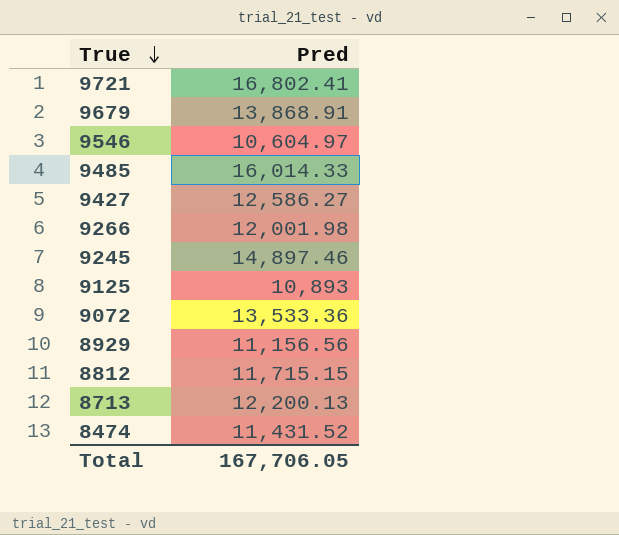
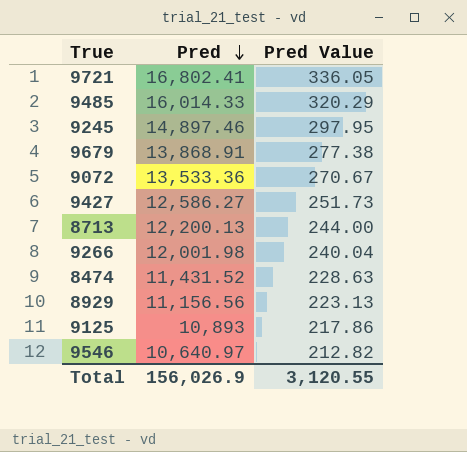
row order: True descending -> Pred descending
column Pred Value | formula: none -> [Pred] * 0.02
row 8812: 11,715.15 -> none
9546 | Pred: 10,604.97 -> 10,640.97
Total | Pred: 167,706.05 -> 156,026.9

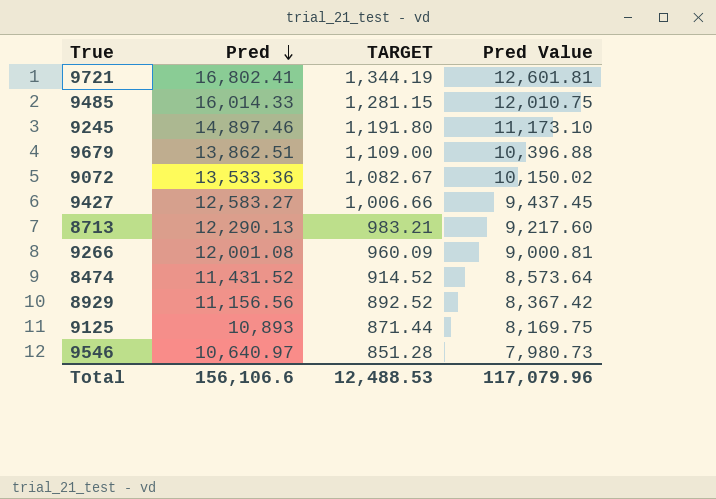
column TARGET | formula: none -> [Pred] * 0.08
column Pred Value | formula: [Pred] * 0.02 -> [Pred] * 0.75
9679 | Pred: 13,868.91 -> 13,862.51
9427 | Pred: 12,586.27 -> 12,583.27
8713 | Pred: 12,200.13 -> 12,290.13
9266 | Pred: 12,001.98 -> 12,001.08
Total | Pred: 156,026.9 -> 156,106.6
Total | Pred Value: 3,120.55 -> 117,079.96

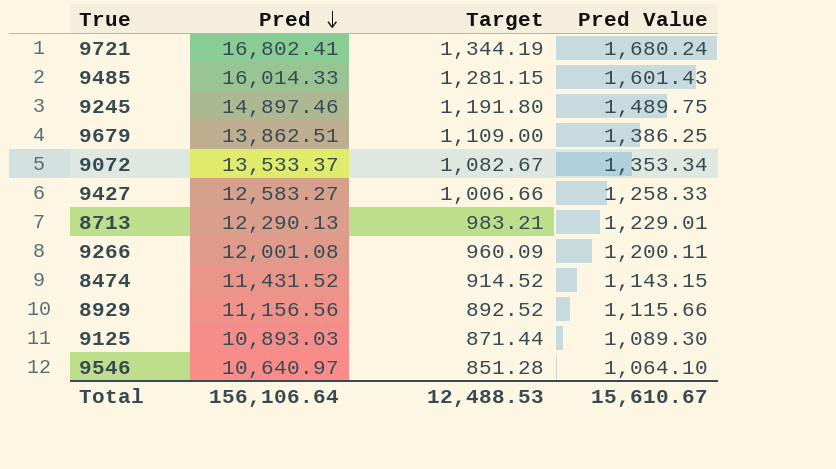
column name: TARGET -> Target
column Pred Value | formula: [Pred] * 0.75 -> [Pred] * 0.1
9072 | Pred: 13,533.36 -> 13,533.37
9125 | Pred: 10,893 -> 10,893.03
Total | Pred: 156,106.6 -> 156,106.64
Total | Pred Value: 117,079.96 -> 15,610.67

